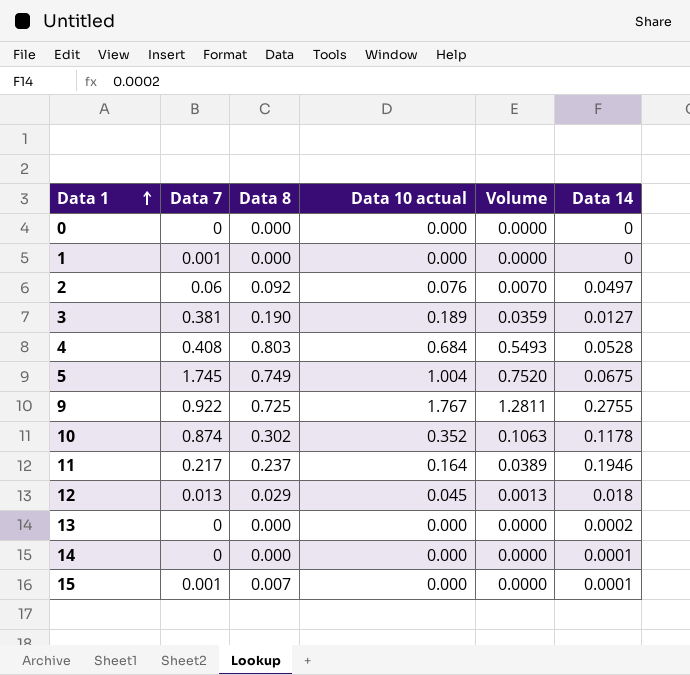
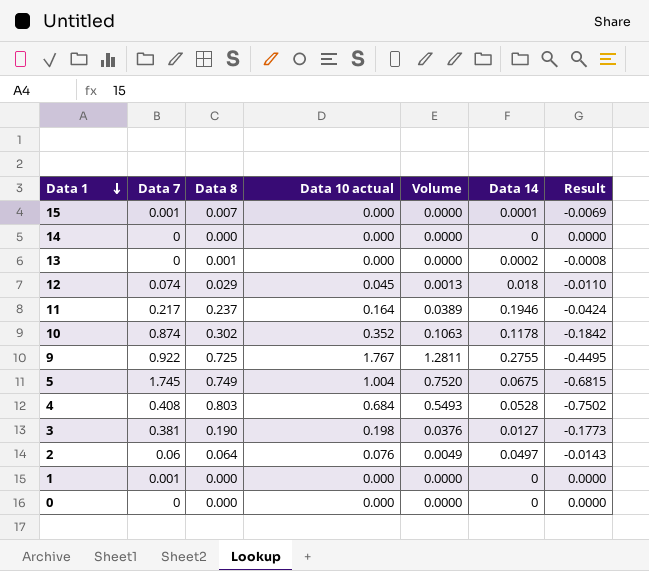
row order: Data 1 ascending -> Data 1 descending
column Result | formula: none -> [Data 14] - [Data 8]
14 | Data 14: 0.0001 -> 0
13 | Data 8: 0.000 -> 0.001
12 | Data 7: 0.013 -> 0.074
3 | Data 10 actual: 0.189 -> 0.198
3 | Volume: 0.0359 -> 0.0376
2 | Data 8: 0.092 -> 0.064
2 | Volume: 0.0070 -> 0.0049

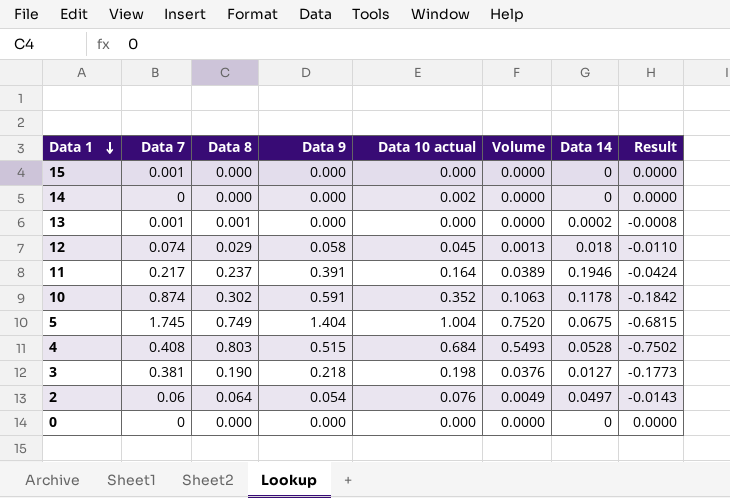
column Data 9 | position: none -> 4
row 9: 0.922 | 0.725 | 1.767 | 1.2811 | 0.2755 | -0.4495 -> none
row 1: 0.001 | 0.000 | 0.000 | 0.0000 | 0 | 0.0000 -> none
15 | Data 8: 0.007 -> 0.000
15 | Data 14: 0.0001 -> 0
15 | Result: -0.0069 -> 0.0000
14 | Data 10 actual: 0.000 -> 0.002
13 | Data 7: 0 -> 0.001

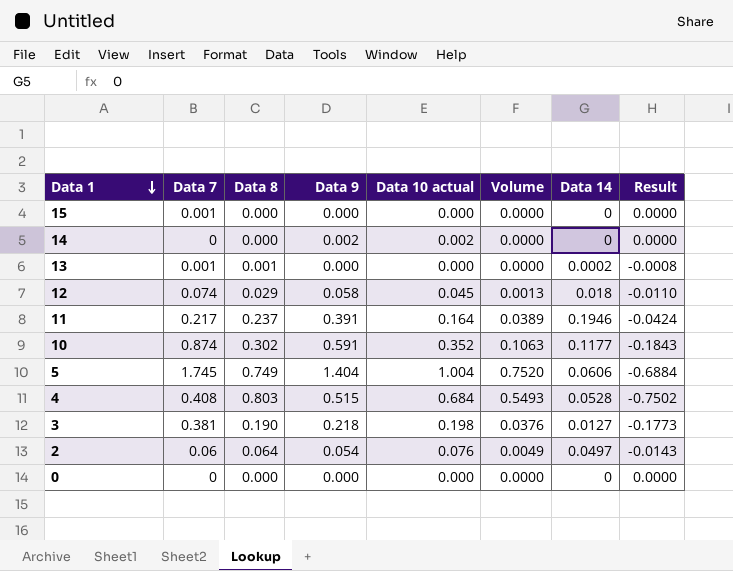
14 | Data 9: 0.000 -> 0.002
10 | Data 14: 0.1178 -> 0.1177
10 | Result: -0.1842 -> -0.1843
5 | Data 14: 0.0675 -> 0.0606
5 | Result: -0.6815 -> -0.6884

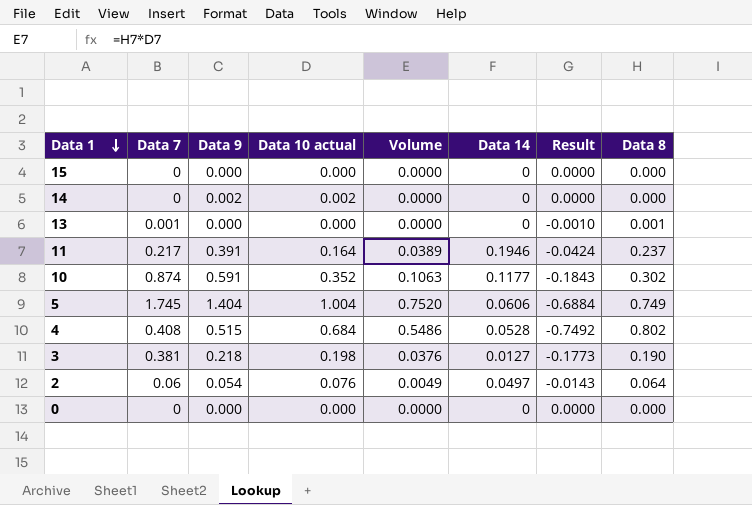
column Data 8 | position: 3 -> 8
row 12: 0.074 | 0.029 | 0.058 | 0.045 | 0.0013 | 0.018 | -0.0110 -> none
15 | Data 7: 0.001 -> 0
13 | Data 14: 0.0002 -> 0
13 | Result: -0.0008 -> -0.0010
4 | Volume: 0.5493 -> 0.5486
4 | Result: -0.7502 -> -0.7492
4 | Data 8: 0.803 -> 0.802

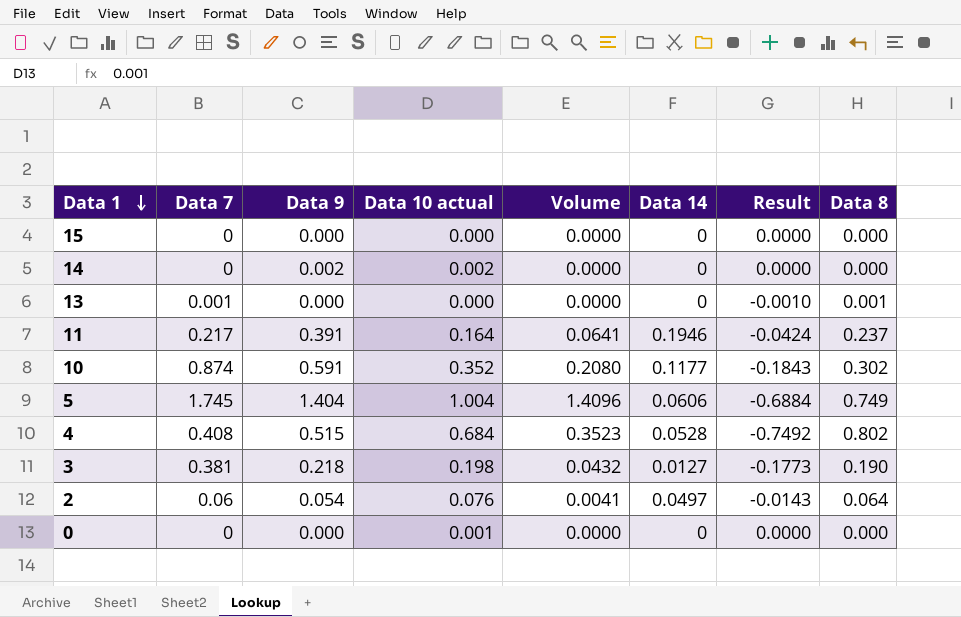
column Volume | formula: [Data 10 actual] * [Data 8] -> [Data 9] * [Data 10 actual]
0 | Data 10 actual: 0.000 -> 0.001

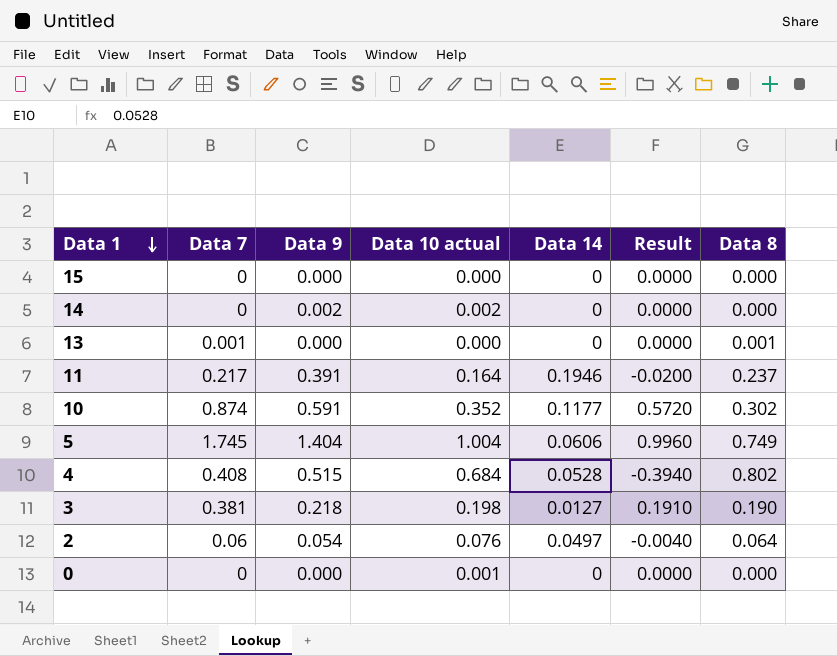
column Volume | formula: [Data 9] * [Data 10 actual] -> none
column Result | formula: [Data 14] - [Data 8] -> [Data 7] - [Data 8]

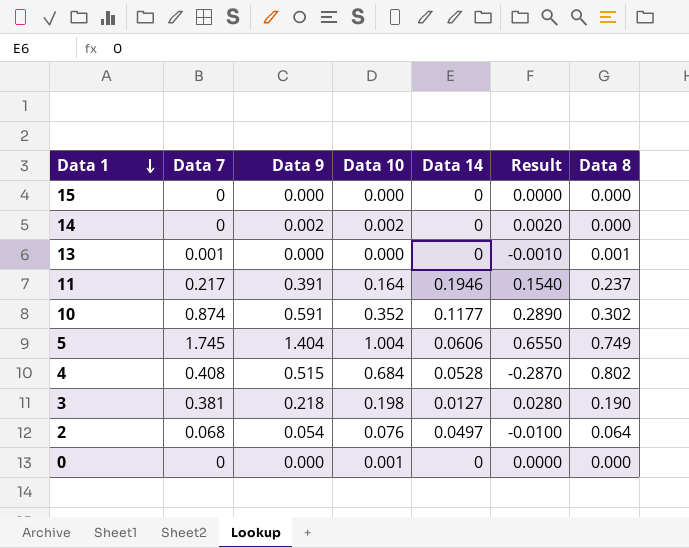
column name: Data 10 actual -> Data 10
column Result | formula: [Data 7] - [Data 8] -> [Data 9] - [Data 8]
2 | Data 7: 0.06 -> 0.068

